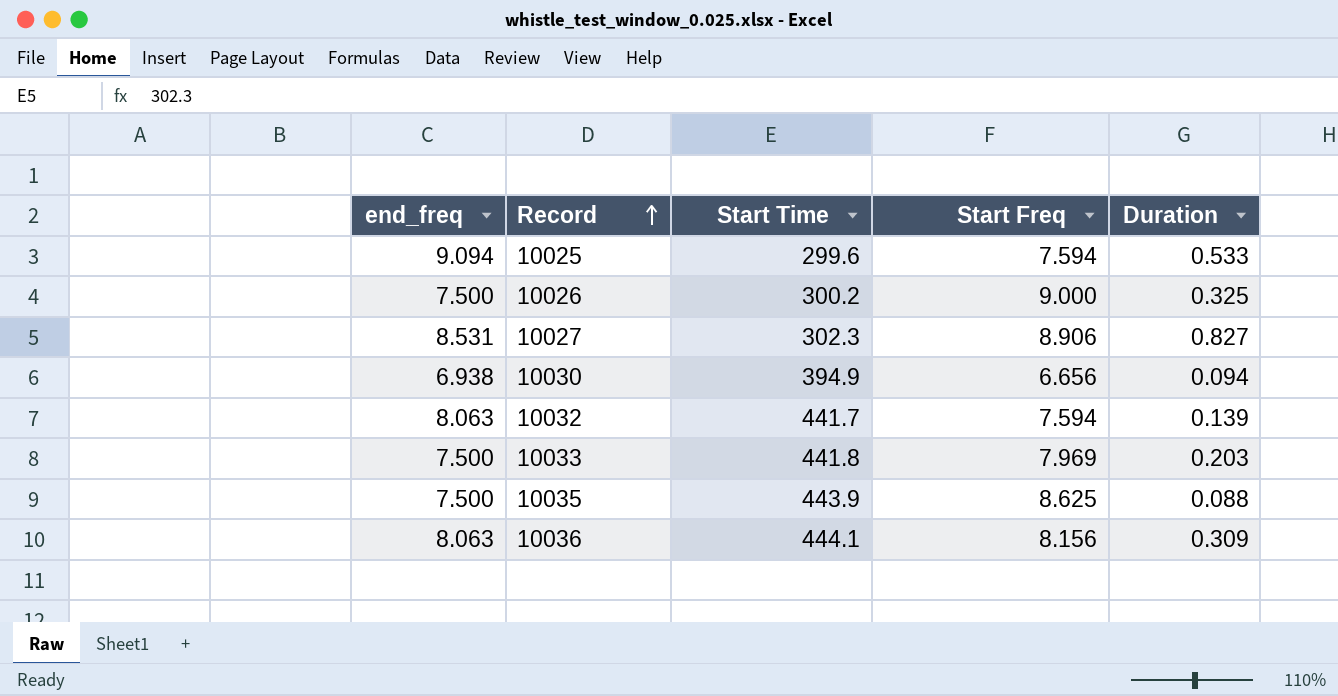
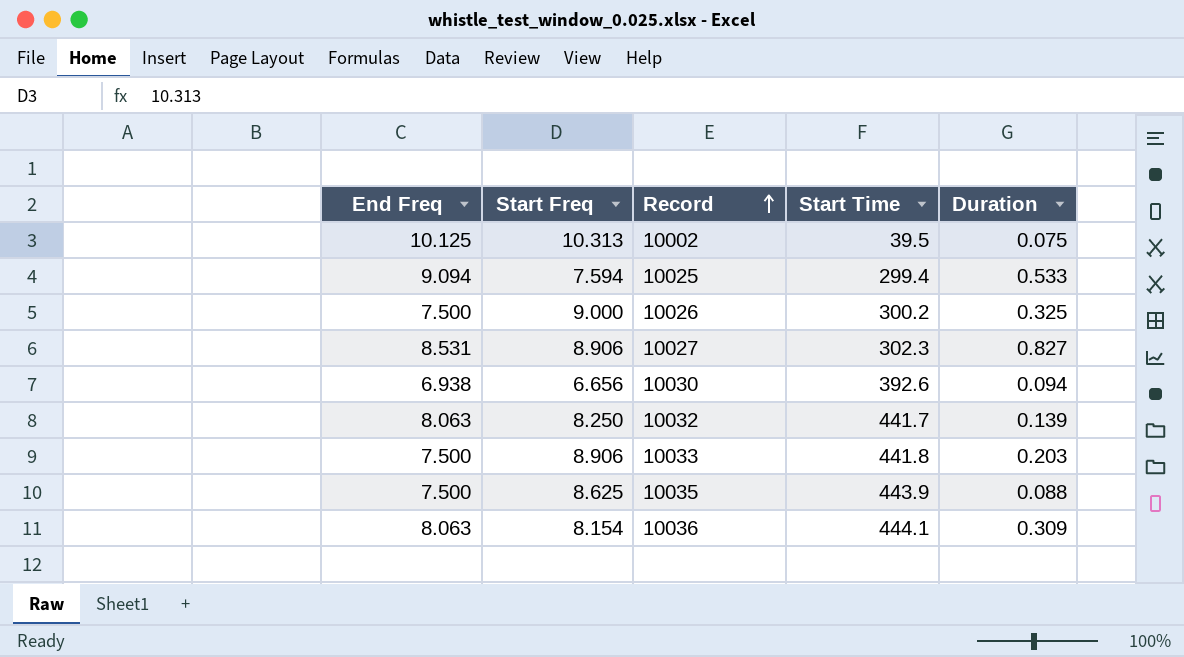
column name: end_freq -> End Freq
column Start Freq | position: 4 -> 2
row 10002: none -> 10.125 | 10.313 | 39.5 | 0.075
10025 | Start Time: 299.6 -> 299.4
10030 | Start Time: 394.9 -> 392.6
10032 | Start Freq: 7.594 -> 8.250
10033 | Start Freq: 7.969 -> 8.906
10036 | Start Freq: 8.156 -> 8.154

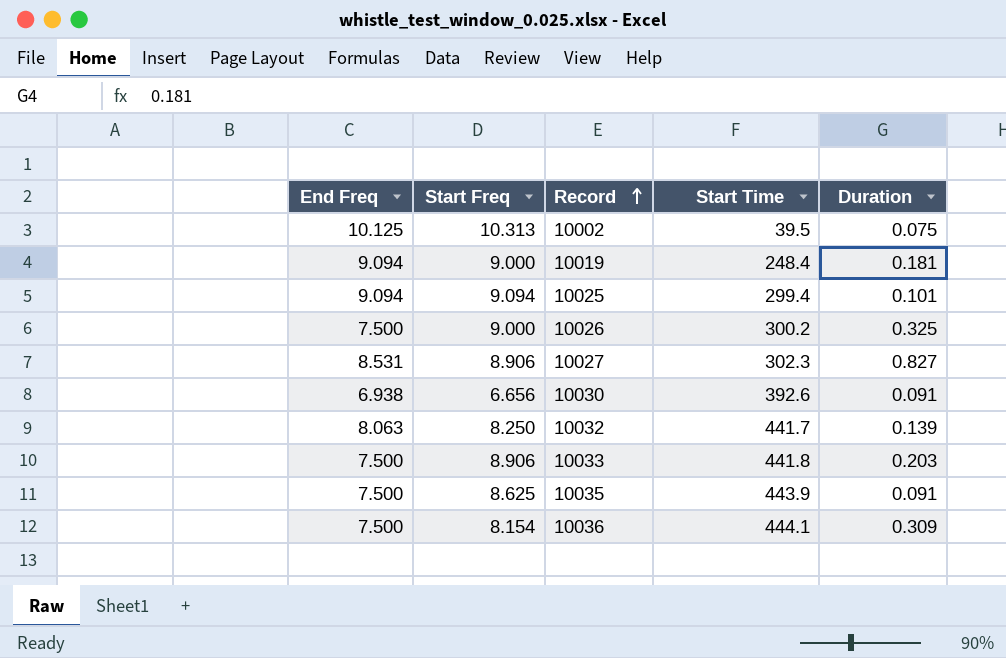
row 10019: none -> 9.094 | 9.000 | 248.4 | 0.181
10025 | Start Freq: 7.594 -> 9.094
10025 | Duration: 0.533 -> 0.101
10030 | Duration: 0.094 -> 0.091
10035 | Duration: 0.088 -> 0.091
10036 | End Freq: 8.063 -> 7.500

